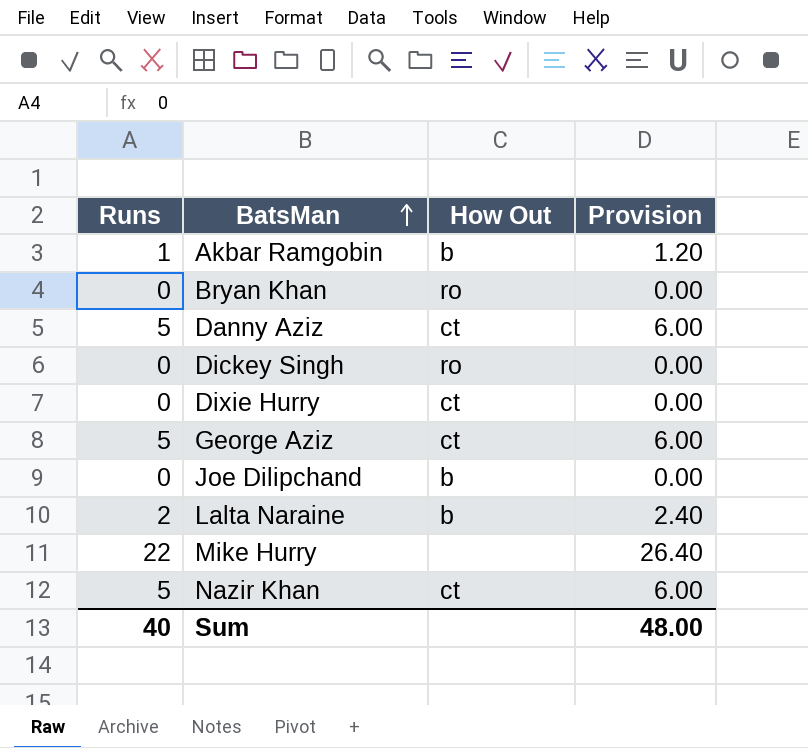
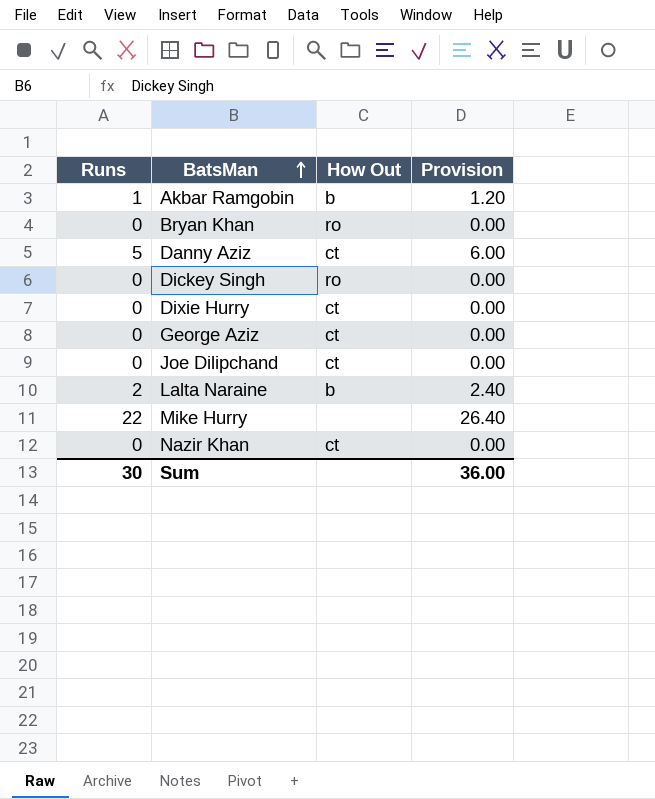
George Aziz | Runs: 5 -> 0
George Aziz | Provision: 6.00 -> 0.00
Joe Dilipchand | How Out: b -> ct
Nazir Khan | Runs: 5 -> 0
Nazir Khan | Provision: 6.00 -> 0.00
Sum | Runs: 40 -> 30
Sum | Provision: 48.00 -> 36.00

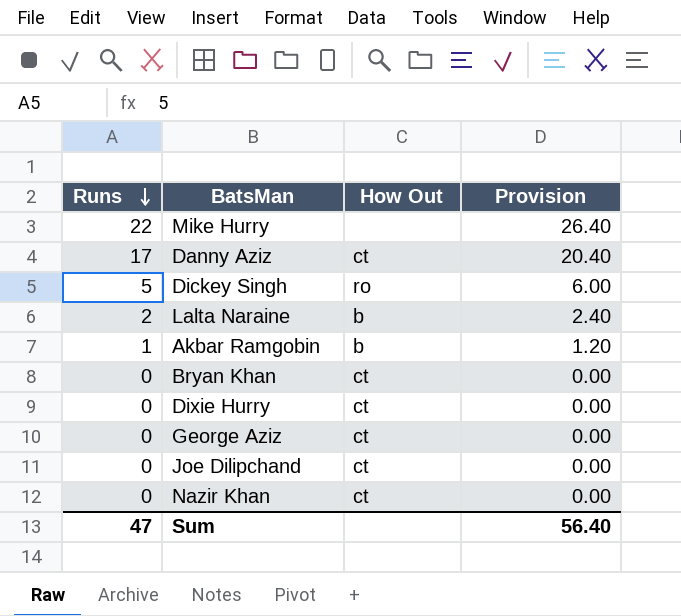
row order: BatsMan ascending -> Runs descending
Danny Aziz | Runs: 5 -> 17
Danny Aziz | Provision: 6.00 -> 20.40
Dickey Singh | Runs: 0 -> 5
Dickey Singh | Provision: 0.00 -> 6.00
Bryan Khan | How Out: ro -> ct
Sum | Runs: 30 -> 47
Sum | Provision: 36.00 -> 56.40

